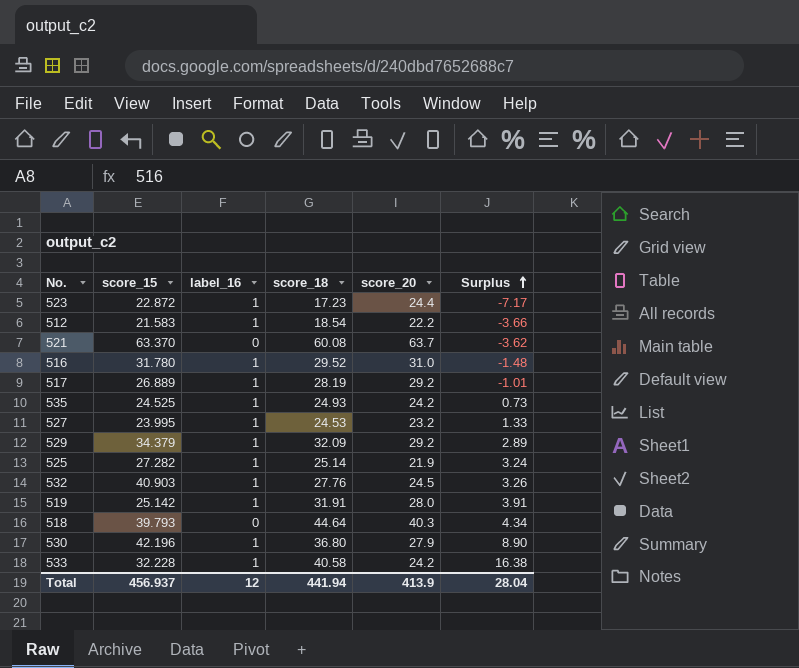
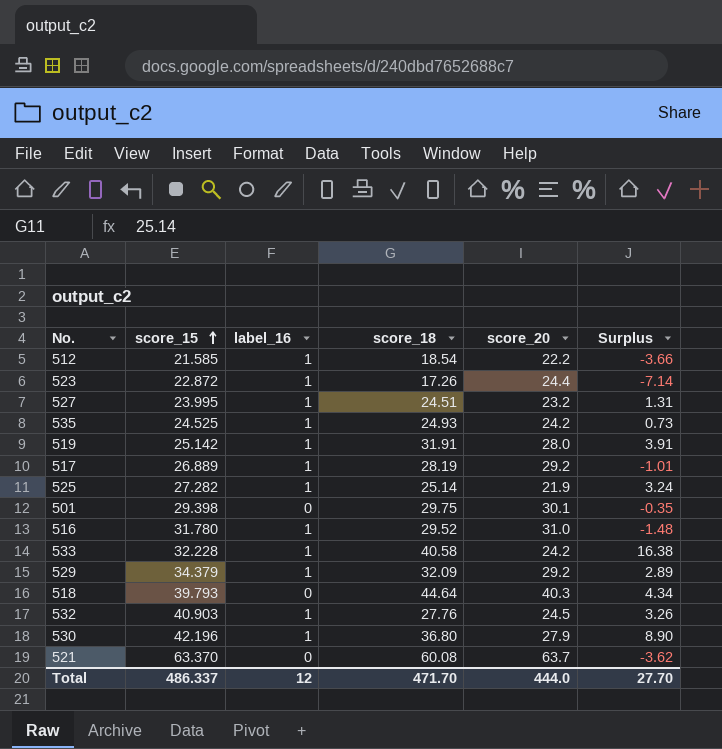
row order: Surplus ascending -> score_15 ascending
512 | score_15: 21.583 -> 21.585
523 | score_18: 17.23 -> 17.26
523 | Surplus: -7.17 -> -7.14
527 | score_18: 24.53 -> 24.51
527 | Surplus: 1.33 -> 1.31
row 501: none -> 29.398 | 0 | 29.75 | 30.1 | -0.35
Total | score_15: 456.937 -> 486.337
Total | score_18: 441.94 -> 471.70
Total | score_20: 413.9 -> 444.0
Total | Surplus: 28.04 -> 27.70

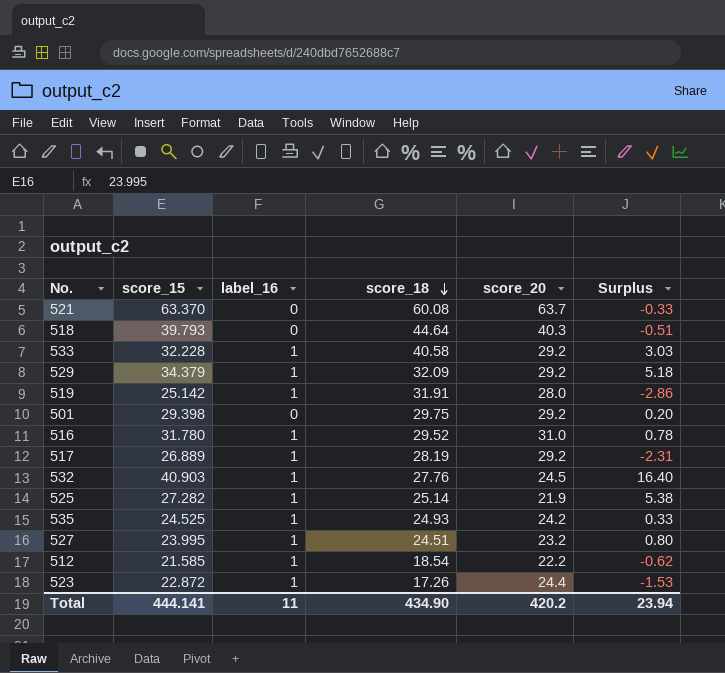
row order: score_15 ascending -> score_18 descending
column Surplus | formula: [score_18] - [score_20] -> [score_15] - [score_20]
row 530: 42.196 | 1 | 36.80 | 27.9 | 8.90 -> none
533 | score_20: 24.2 -> 29.2
501 | score_20: 30.1 -> 29.2
Total | score_15: 486.337 -> 444.141
Total | label_16: 12 -> 11
Total | score_18: 471.70 -> 434.90
Total | score_20: 444.0 -> 420.2
Total | Surplus: 27.70 -> 23.94

